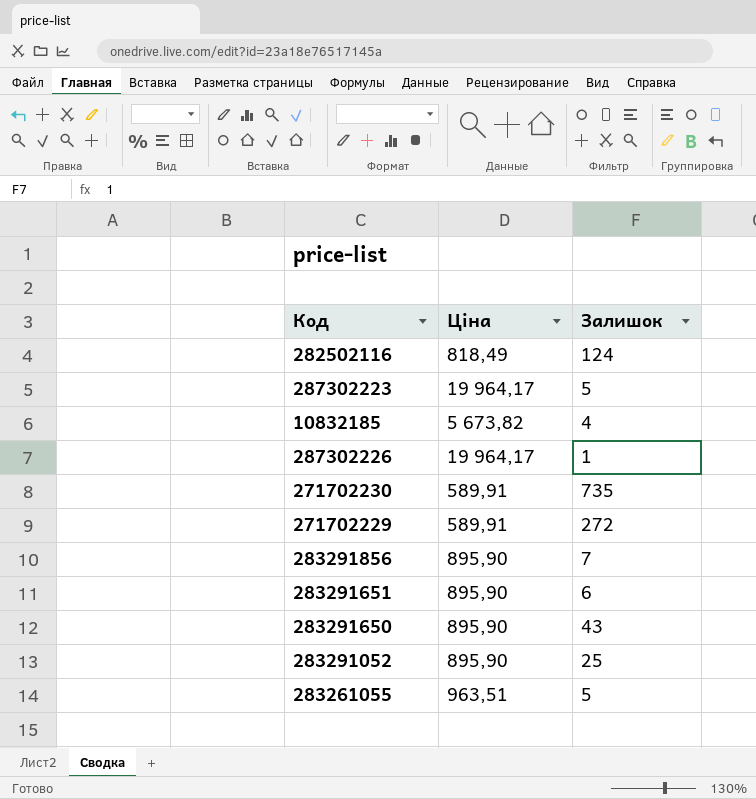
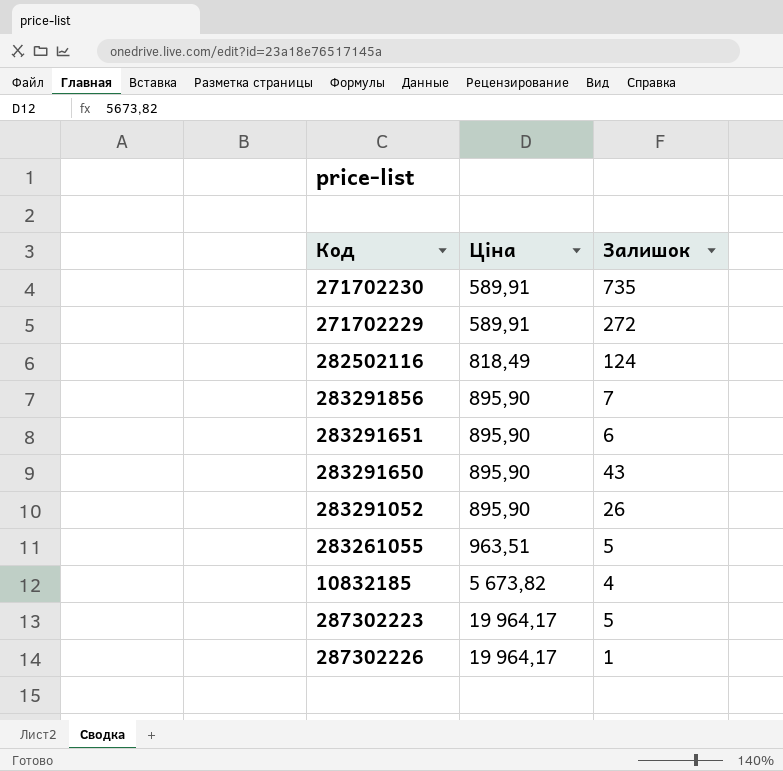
row order: none -> Ціна ascending
283291052 | Залишок: 25 -> 26

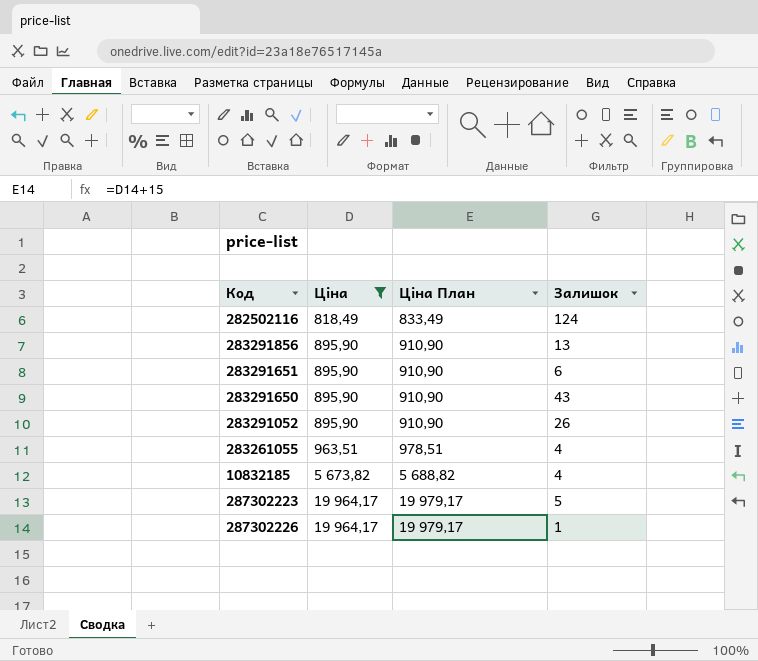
filter: none -> Ціна != 589,91
column Ціна План | formula: none -> [Ціна] + 15
283291856 | Залишок: 7 -> 13
283261055 | Залишок: 5 -> 4

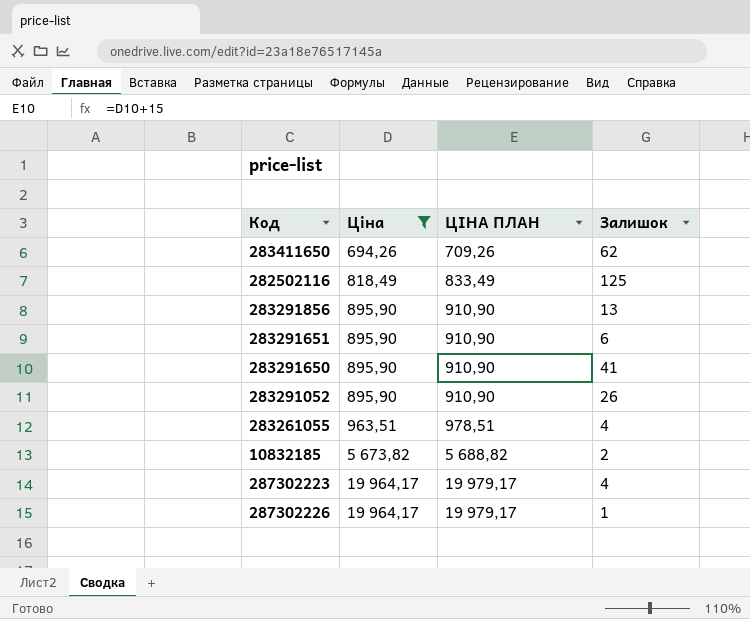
column name: Ціна План -> ЦІНА ПЛАН
row 283411650: none -> 694,26 | 709,26 | 62
282502116 | Залишок: 124 -> 125
283291650 | Залишок: 43 -> 41
10832185 | Залишок: 4 -> 2
287302223 | Залишок: 5 -> 4

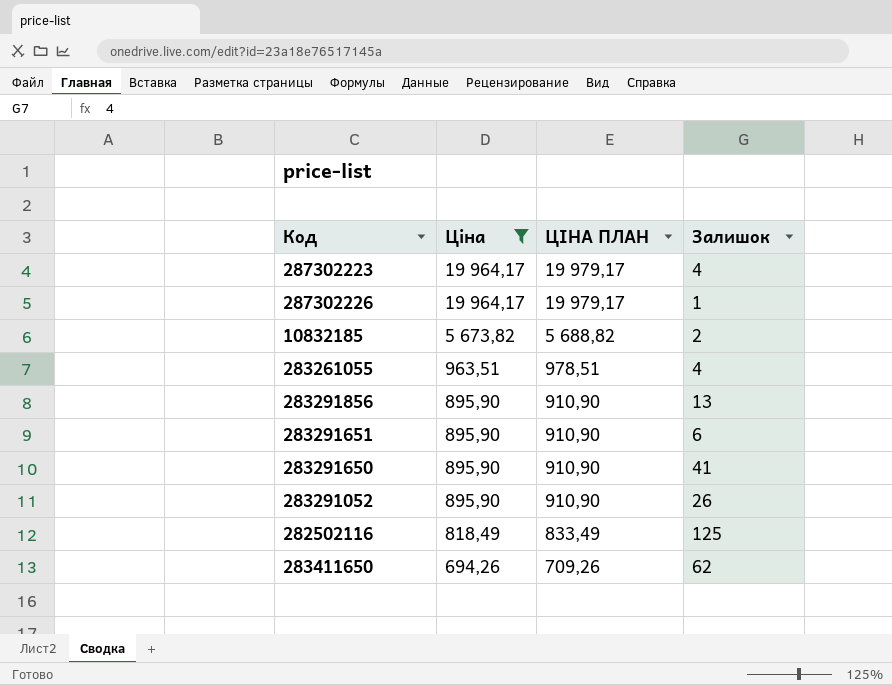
row order: Ціна ascending -> Ціна descending

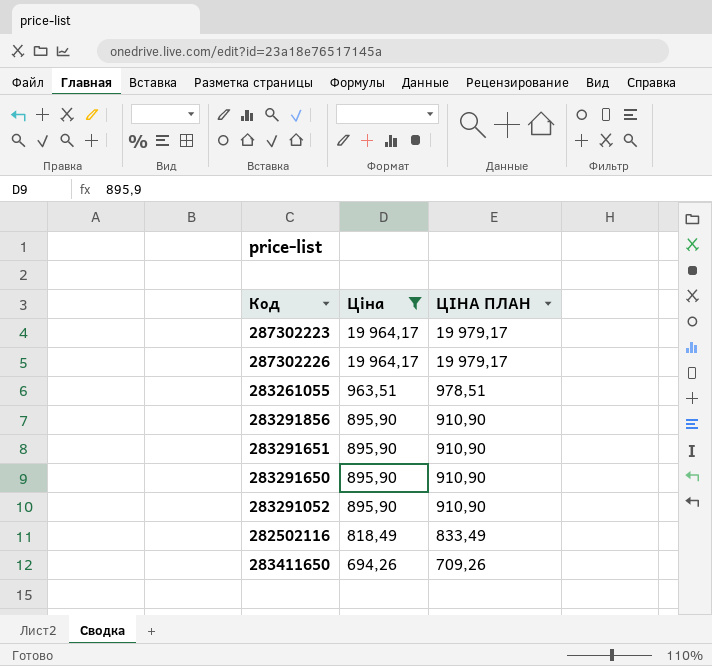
column Залишок | position: 4 -> none
row 10832185: 5 673,82 | 5 688,82 | 2 -> none

